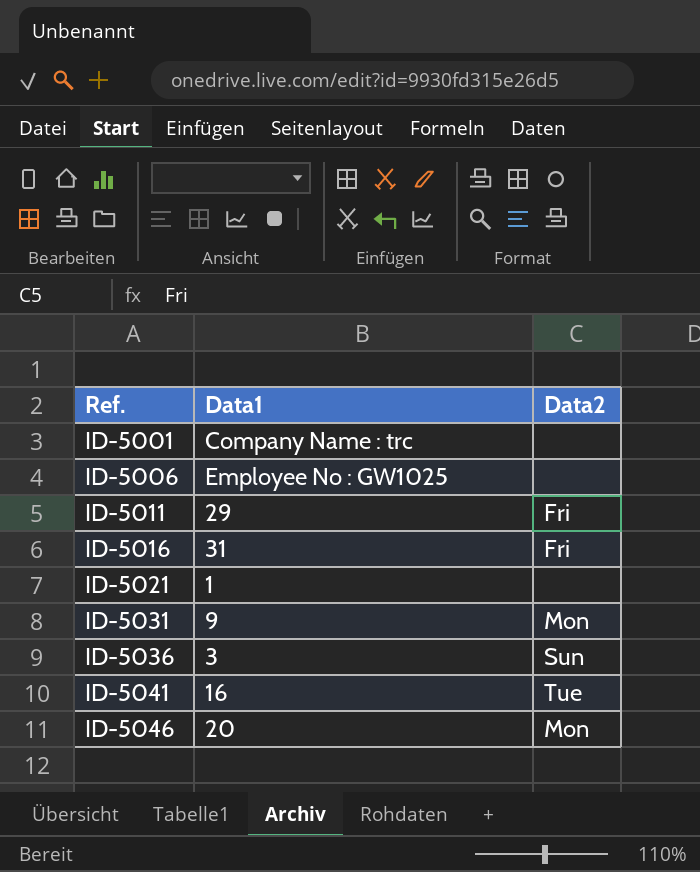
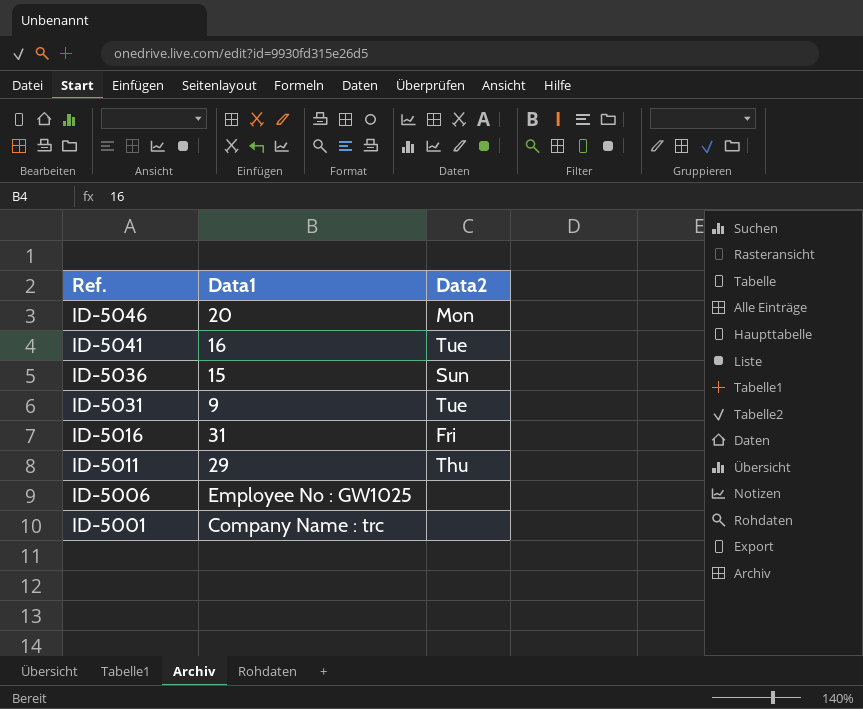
row order: Ref. ascending -> Ref. descending
row ID-5021: 1 | none -> none
ID-5036 | Data1: 3 -> 15
ID-5031 | Data2: Mon -> Tue
ID-5011 | Data2: Fri -> Thu

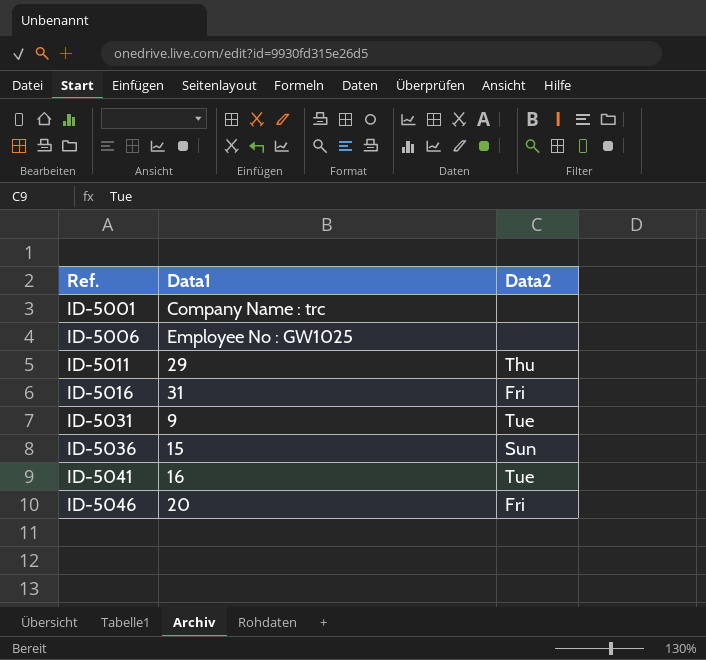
row order: Ref. descending -> Ref. ascending
ID-5046 | Data2: Mon -> Fri

